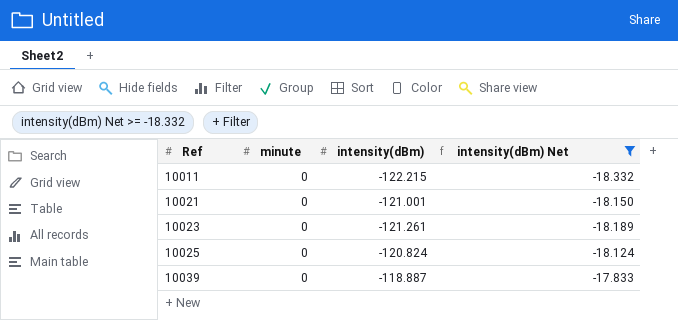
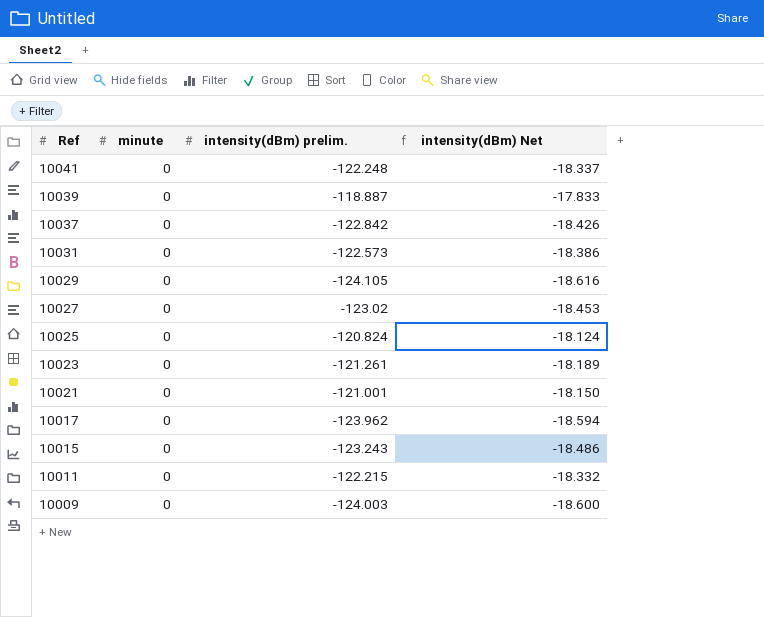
filter: intensity(dBm) Net >= -18.332 -> none
row order: Ref ascending -> Ref descending
column name: intensity(dBm) -> intensity(dBm) prelim.

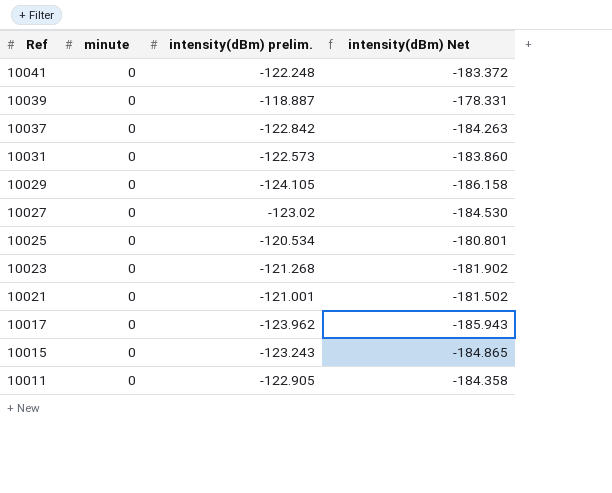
column intensity(dBm) Net | formula: [intensity(dBm) prelim.] * 0.15 -> [intensity(dBm) prelim.] * 1.5
row 10009: 0 | -124.003 | -18.600 -> none
10025 | intensity(dBm) prelim.: -120.824 -> -120.534
10023 | intensity(dBm) prelim.: -121.261 -> -121.268
10011 | intensity(dBm) prelim.: -122.215 -> -122.905

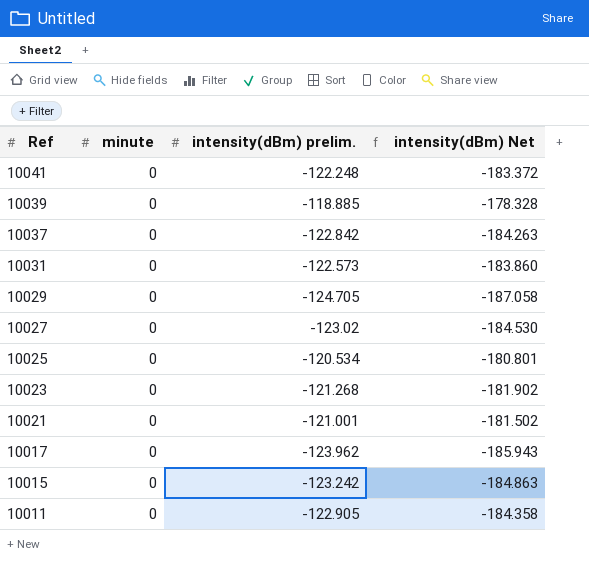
10039 | intensity(dBm) prelim.: -118.887 -> -118.885
10039 | intensity(dBm) Net: -178.331 -> -178.328
10029 | intensity(dBm) prelim.: -124.105 -> -124.705
10029 | intensity(dBm) Net: -186.158 -> -187.058
10015 | intensity(dBm) prelim.: -123.243 -> -123.242
10015 | intensity(dBm) Net: -184.865 -> -184.863

